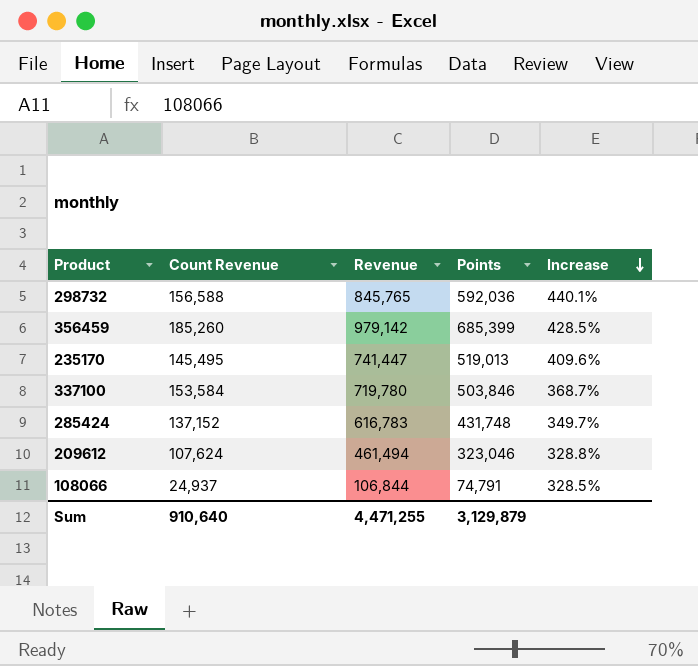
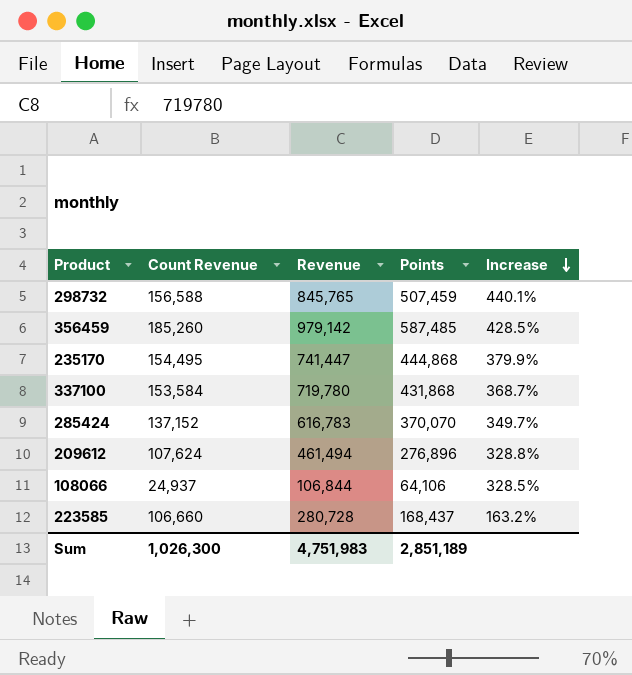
column Points | formula: [Revenue] * 0.7 -> [Revenue] * 0.6
235170 | Count Revenue: 145,495 -> 154,495
235170 | Increase: 409.6% -> 379.9%
row 223585: none -> 106,660 | 280,728 | 168,437 | 163.2%
Sum | Count Revenue: 910,640 -> 1,026,300
Sum | Revenue: 4,471,255 -> 4,751,983
Sum | Points: 3,129,879 -> 2,851,189

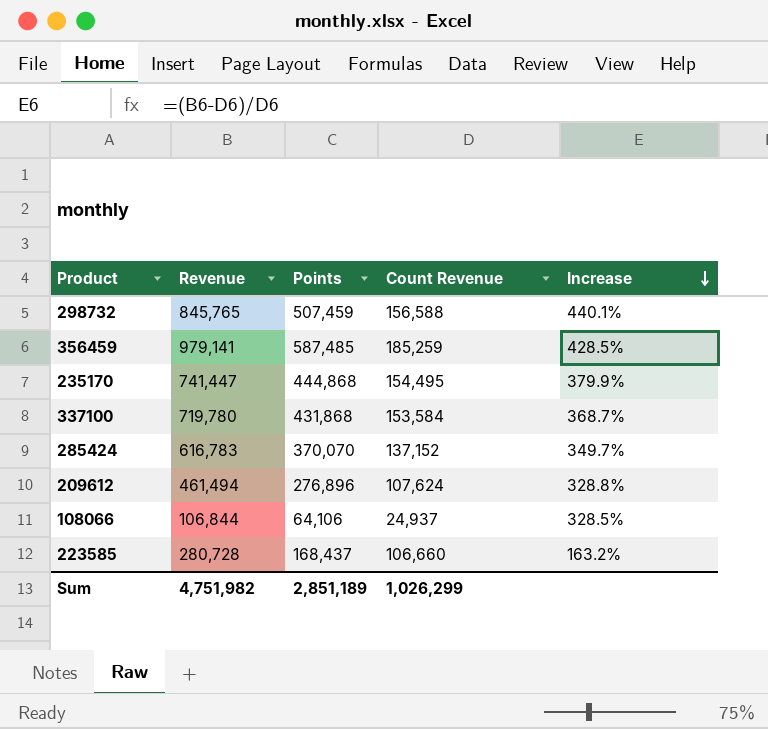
column Count Revenue | position: 2 -> 4
356459 | Revenue: 979,142 -> 979,141
356459 | Count Revenue: 185,260 -> 185,259
Sum | Revenue: 4,751,983 -> 4,751,982
Sum | Count Revenue: 1,026,300 -> 1,026,299

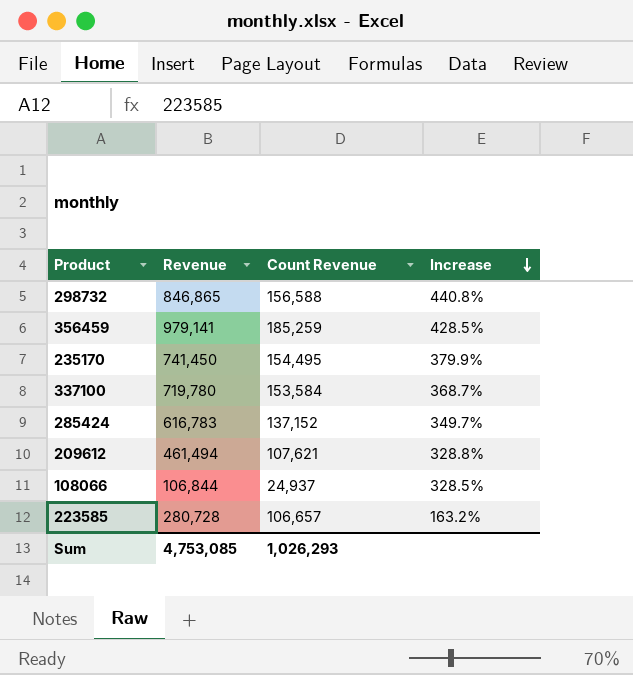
column Points | formula: [Revenue] * 0.6 -> none
298732 | Revenue: 845,765 -> 846,865
298732 | Increase: 440.1% -> 440.8%
235170 | Revenue: 741,447 -> 741,450
209612 | Count Revenue: 107,624 -> 107,621
223585 | Count Revenue: 106,660 -> 106,657
Sum | Revenue: 4,751,982 -> 4,753,085
Sum | Count Revenue: 1,026,299 -> 1,026,293

